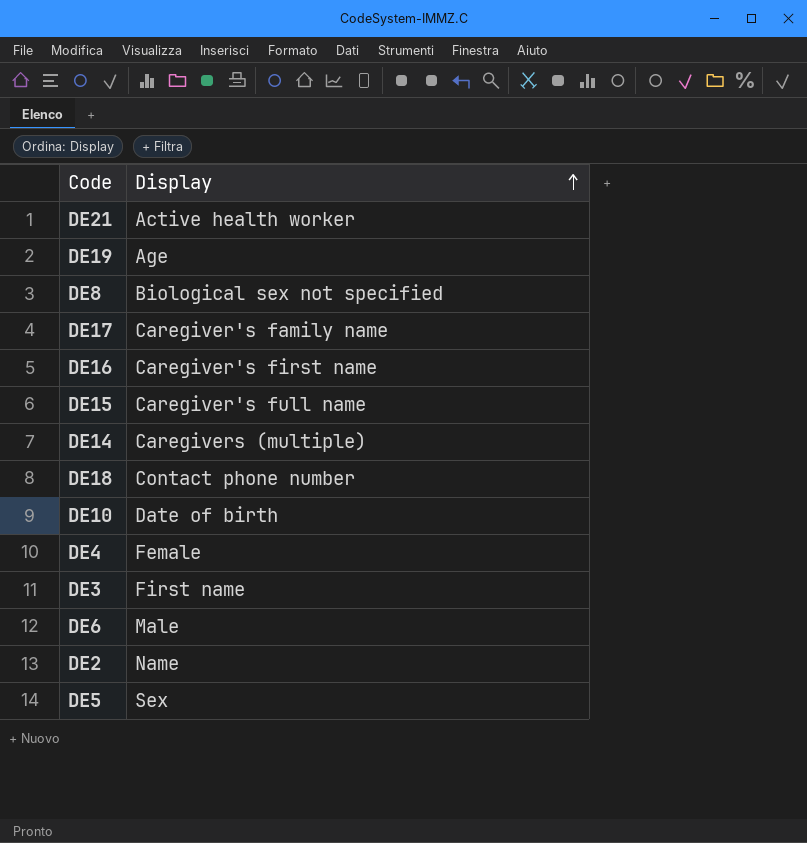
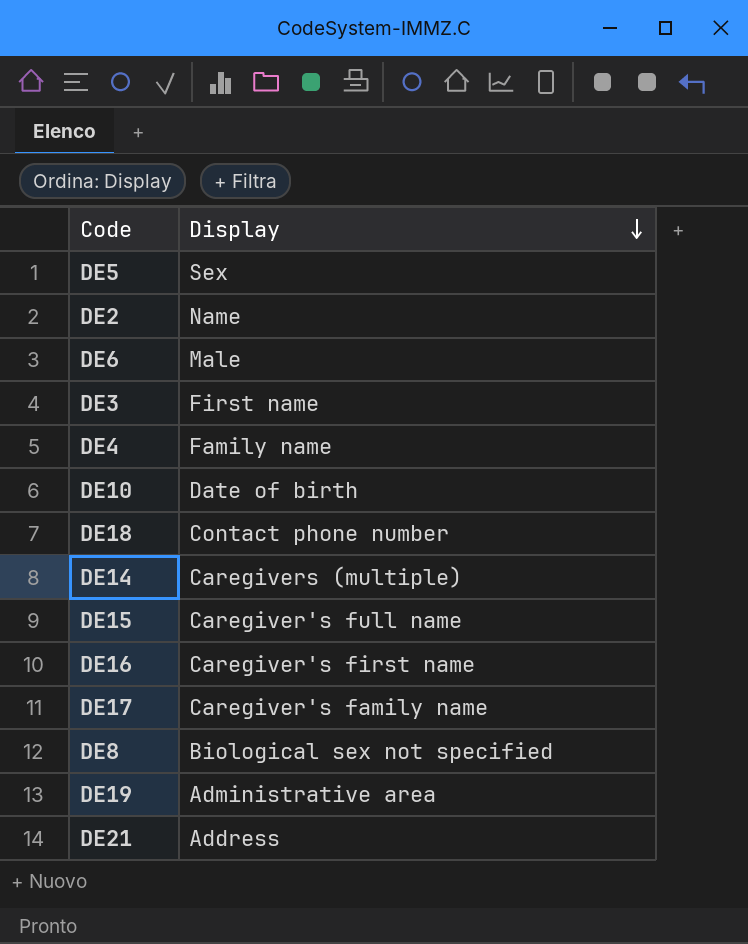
row order: Display ascending -> Display descending
DE4 | Display: Female -> Family name
DE19 | Display: Age -> Administrative area
DE21 | Display: Active health worker -> Address

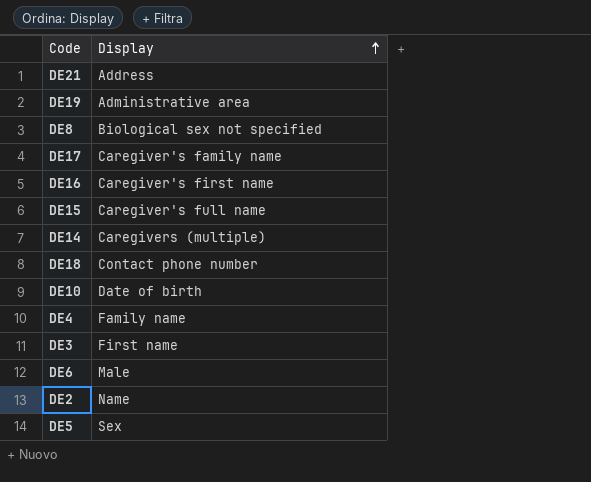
row order: Display descending -> Display ascending

